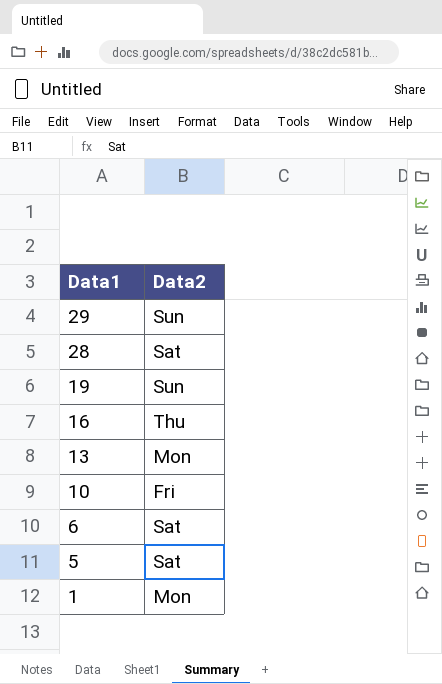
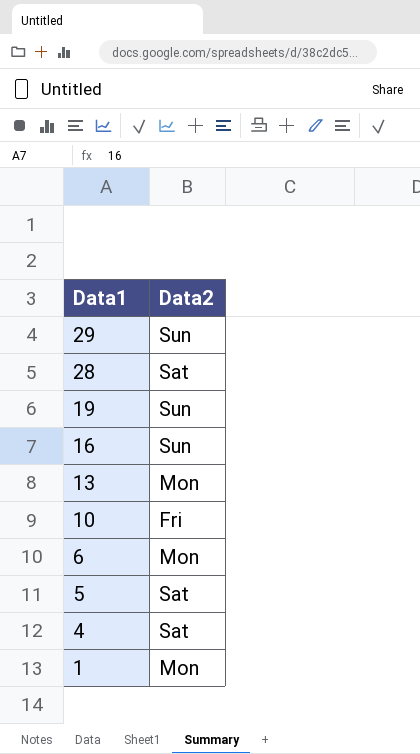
16 | Data2: Thu -> Sun
6 | Data2: Sat -> Mon
row 4: none -> Sat

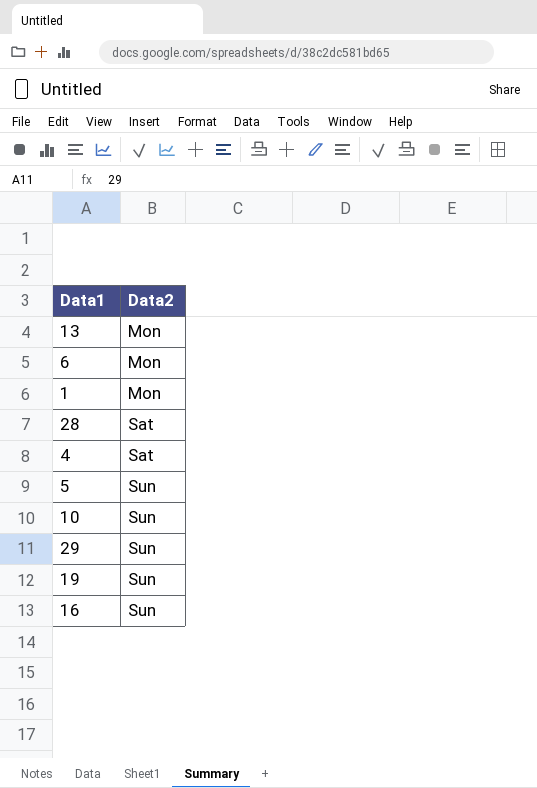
row order: Data1 descending -> Data2 ascending
5 | Data2: Sat -> Sun
10 | Data2: Fri -> Sun

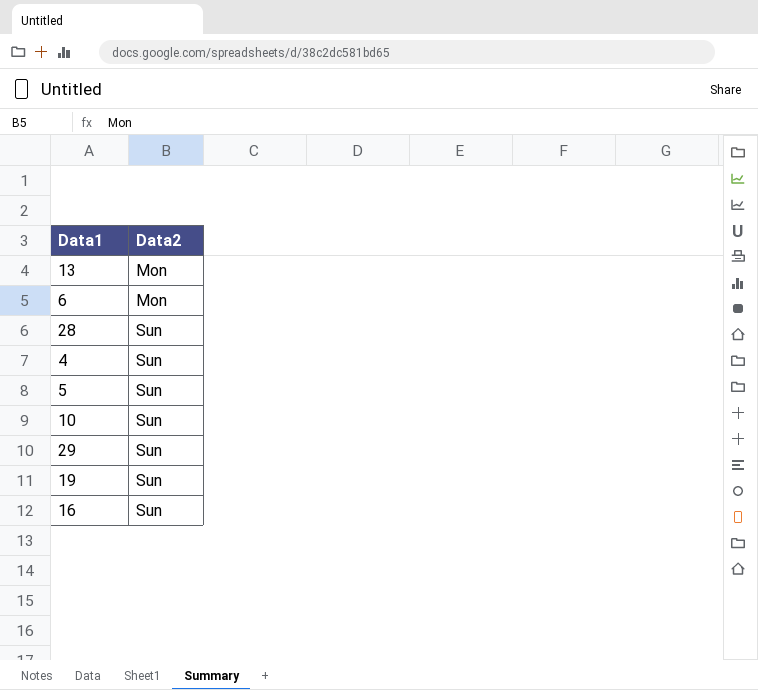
row 1: Mon -> none
28 | Data2: Sat -> Sun
4 | Data2: Sat -> Sun

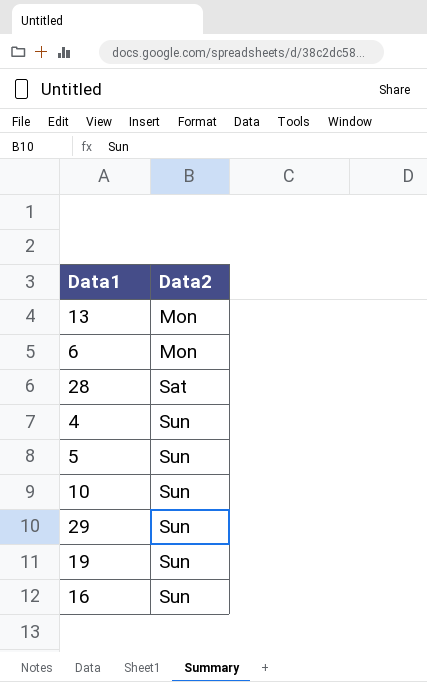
28 | Data2: Sun -> Sat

